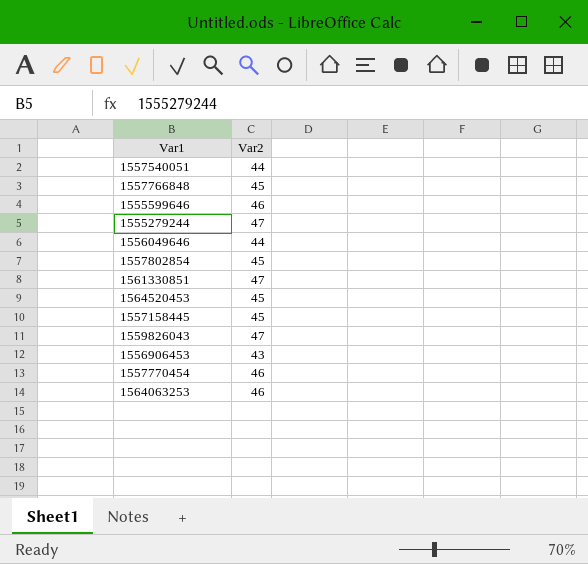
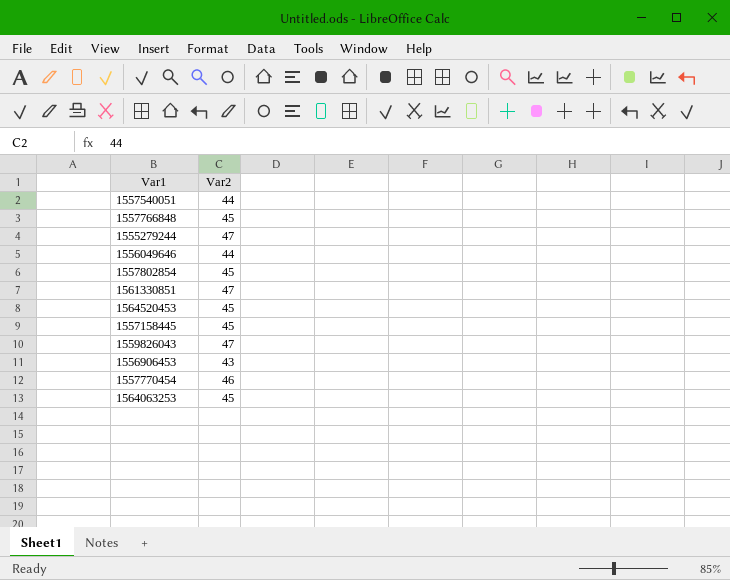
row 1555599646: 46 -> none
1564063253 | Var2: 46 -> 45

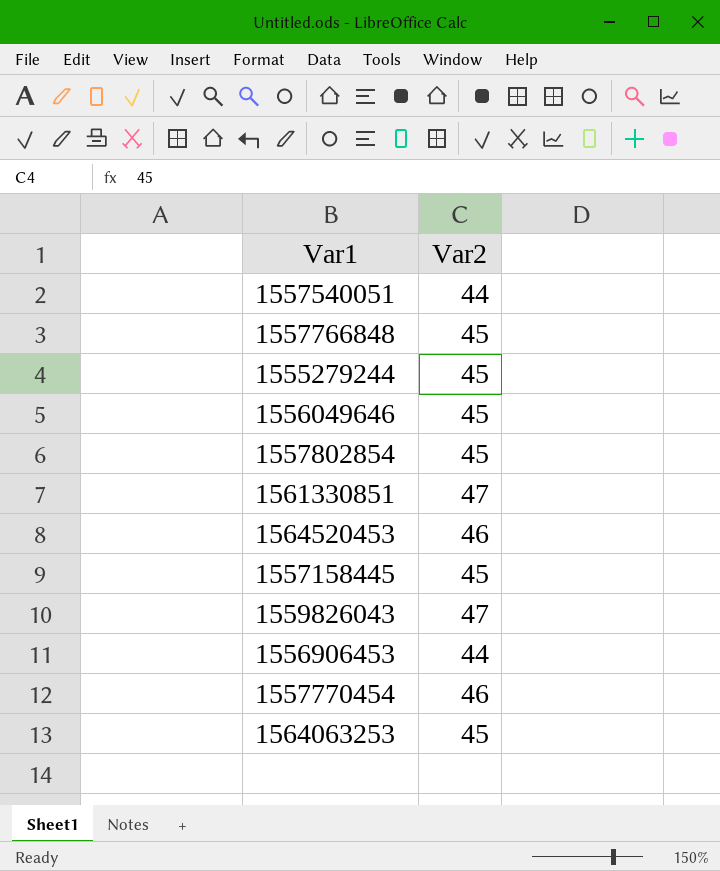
1555279244 | Var2: 47 -> 45
1556049646 | Var2: 44 -> 45
1564520453 | Var2: 45 -> 46
1556906453 | Var2: 43 -> 44

